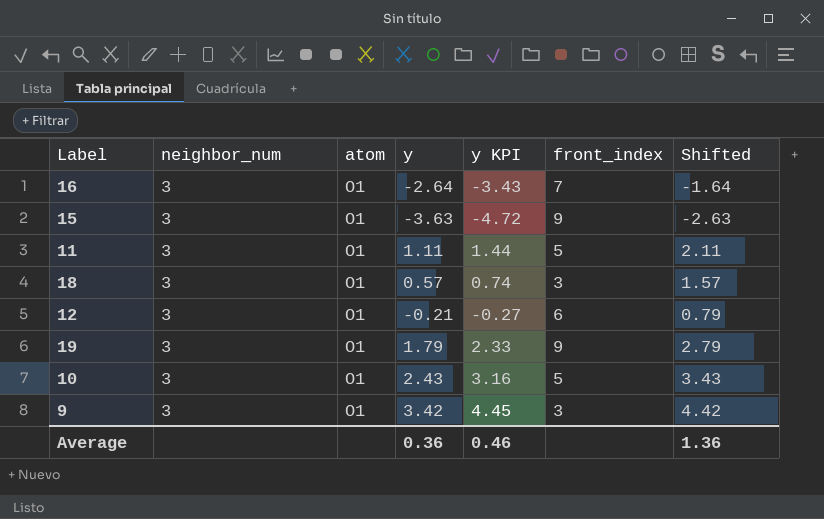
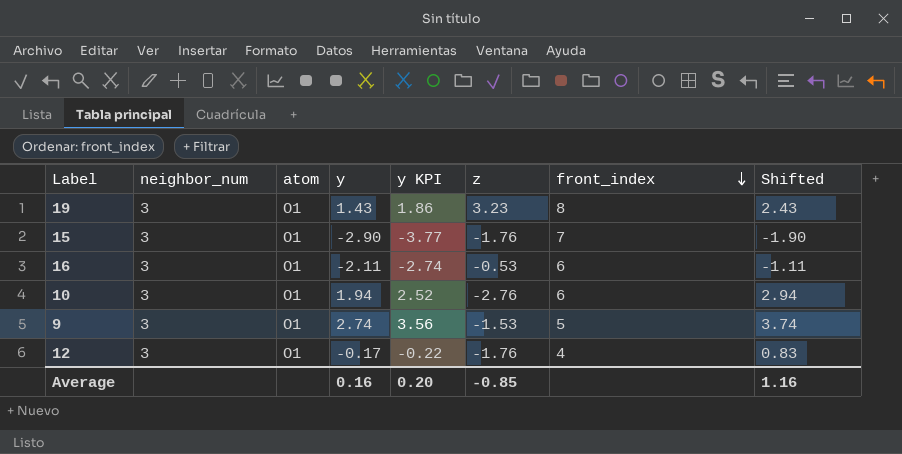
row order: none -> front_index descending
column z | position: none -> 6
row 11: 3 | O1 | 1.11 | 1.44 | 5 | 2.11 -> none
row 18: 3 | O1 | 0.57 | 0.74 | 3 | 1.57 -> none
19 | y: 1.79 -> 1.43
19 | y KPI: 2.33 -> 1.86
19 | front_index: 9 -> 8
19 | Shifted: 2.79 -> 2.43
15 | y: -3.63 -> -2.90
15 | y KPI: -4.72 -> -3.77
15 | front_index: 9 -> 7
15 | Shifted: -2.63 -> -1.90
16 | y: -2.64 -> -2.11
16 | y KPI: -3.43 -> -2.74
16 | front_index: 7 -> 6
16 | Shifted: -1.64 -> -1.11
10 | y: 2.43 -> 1.94
10 | y KPI: 3.16 -> 2.52
10 | front_index: 5 -> 6
10 | Shifted: 3.43 -> 2.94
9 | y: 3.42 -> 2.74
9 | y KPI: 4.45 -> 3.56
9 | front_index: 3 -> 5
9 | Shifted: 4.42 -> 3.74
12 | y: -0.21 -> -0.17
12 | y KPI: -0.27 -> -0.22
12 | front_index: 6 -> 4
12 | Shifted: 0.79 -> 0.83
Average | y: 0.36 -> 0.16
Average | y KPI: 0.46 -> 0.20
Average | Shifted: 1.36 -> 1.16

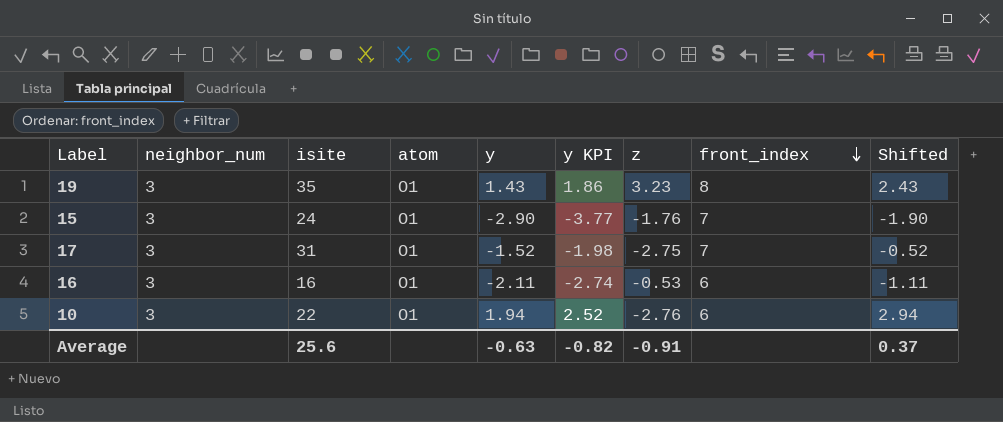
column isite | position: none -> 3
row 9: 3 | O1 | 2.74 | 3.56 | -1.53 | 5 | 3.74 -> none
row 12: 3 | O1 | -0.17 | -0.22 | -1.76 | 4 | 0.83 -> none
row 17: none -> 3 | 31 | O1 | -1.52 | -1.98 | -2.75 | 7 | -0.52
Average | y: 0.16 -> -0.63
Average | y KPI: 0.20 -> -0.82
Average | z: -0.85 -> -0.91
Average | Shifted: 1.16 -> 0.37

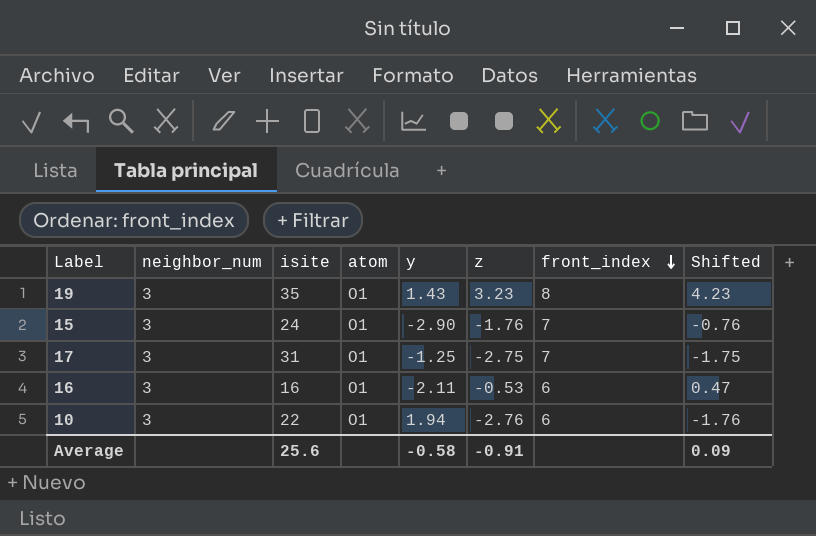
column y KPI | formula: [y] * 1.3 -> none
column Shifted | formula: [y] + 1 -> [z] + 1
17 | y: -1.52 -> -1.25
Average | y: -0.63 -> -0.58
Average | Shifted: 0.37 -> 0.09

